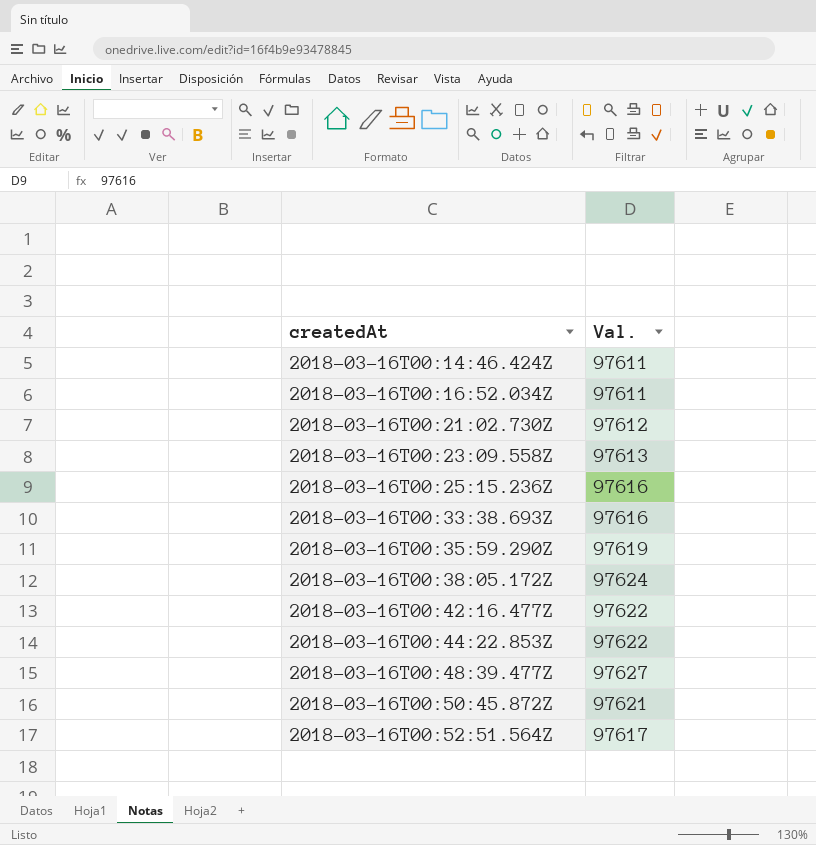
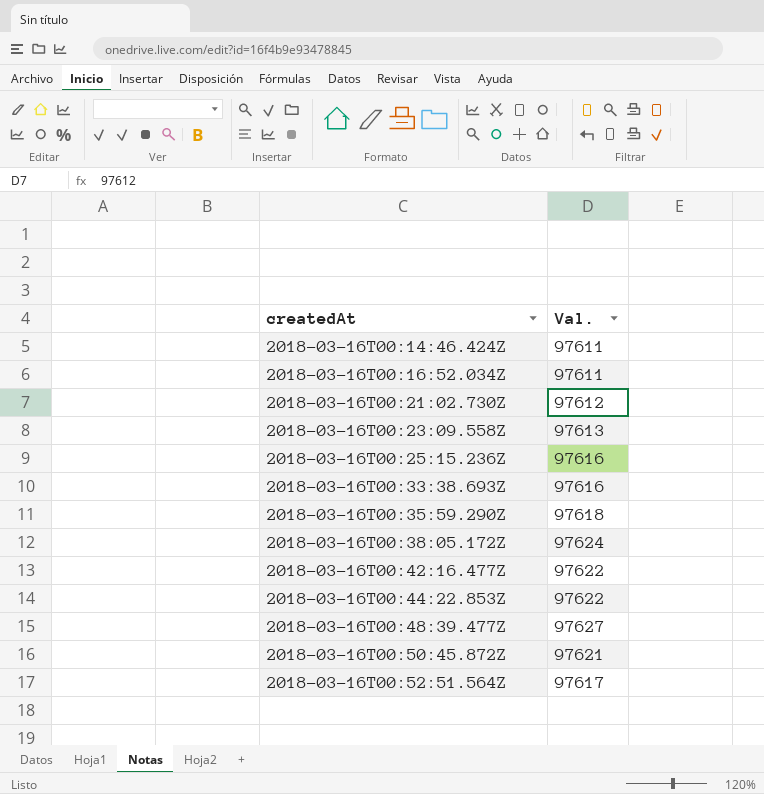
2018-03-16T00:35:59.290Z | Val.: 97619 -> 97618

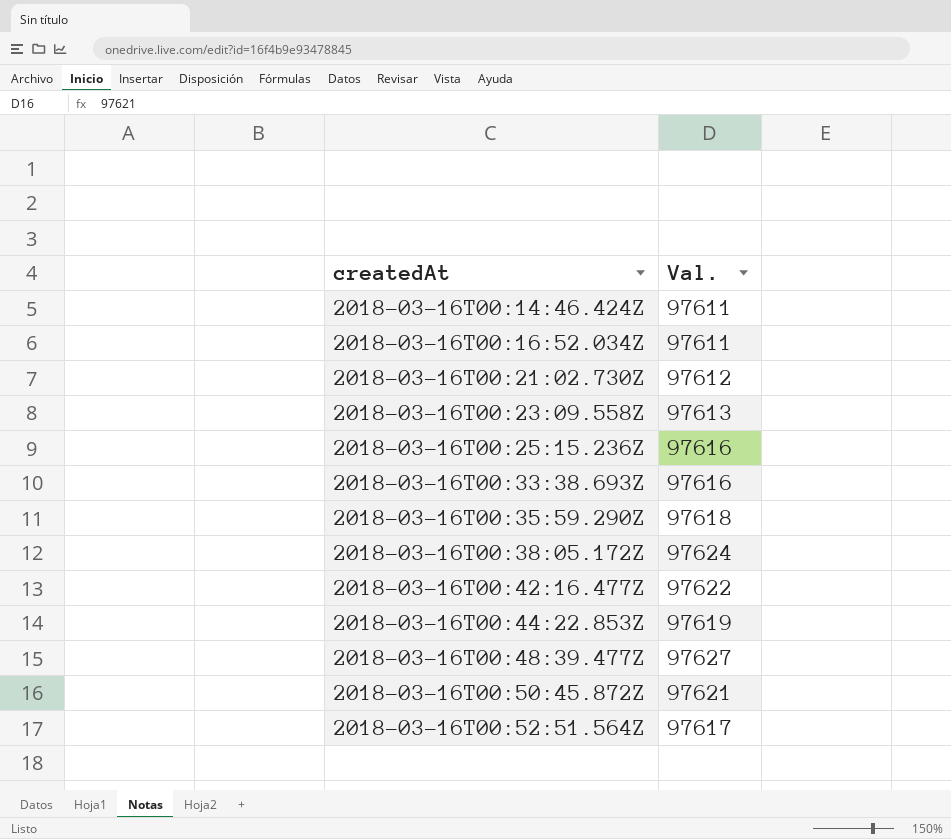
2018-03-16T00:44:22.853Z | Val.: 97622 -> 97619

